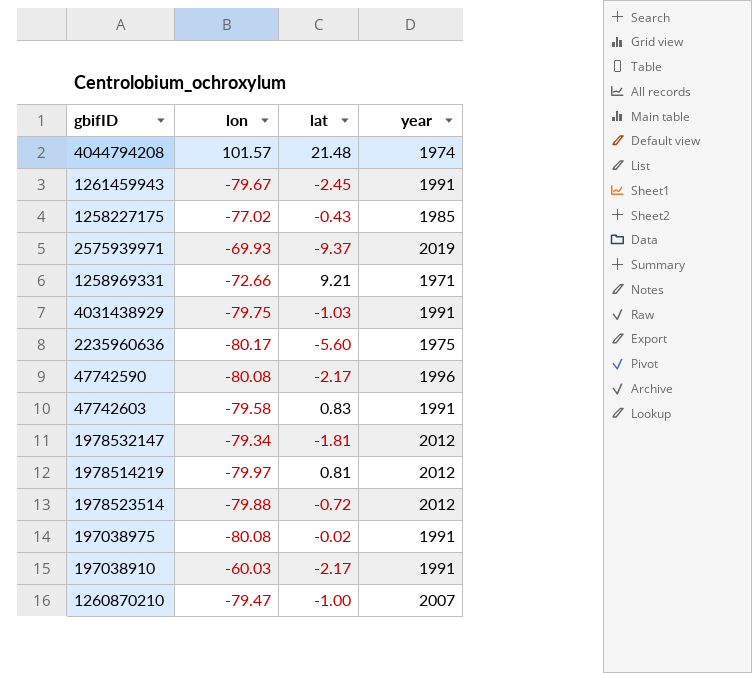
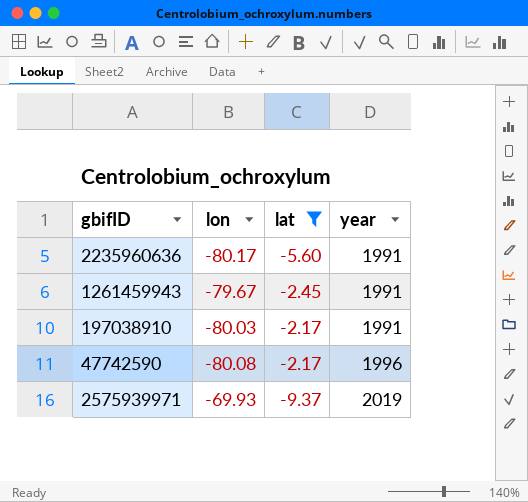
filter: none -> lat <= -2.17
row order: none -> year ascending
2235960636 | year: 1975 -> 1991
197038910 | lon: -60.03 -> -80.03

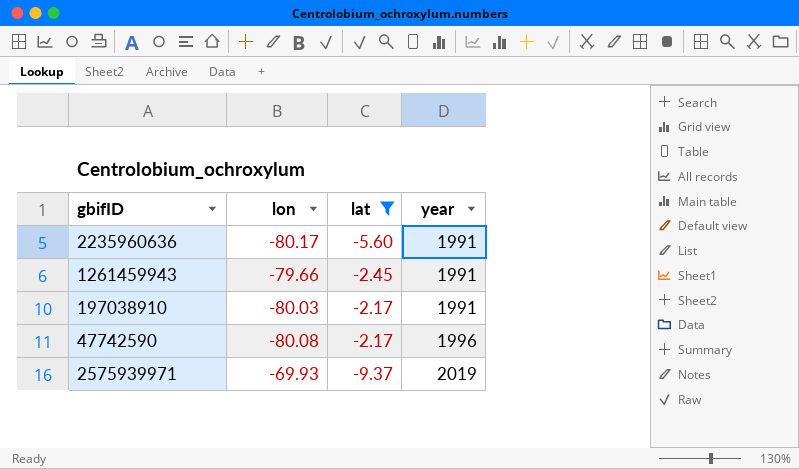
1261459943 | lon: -79.67 -> -79.66

